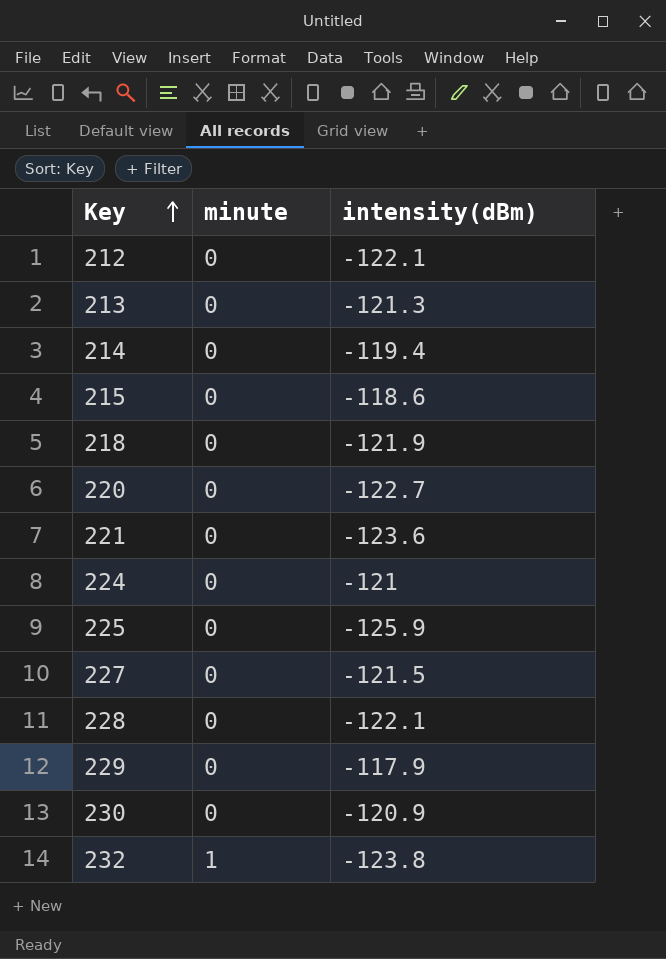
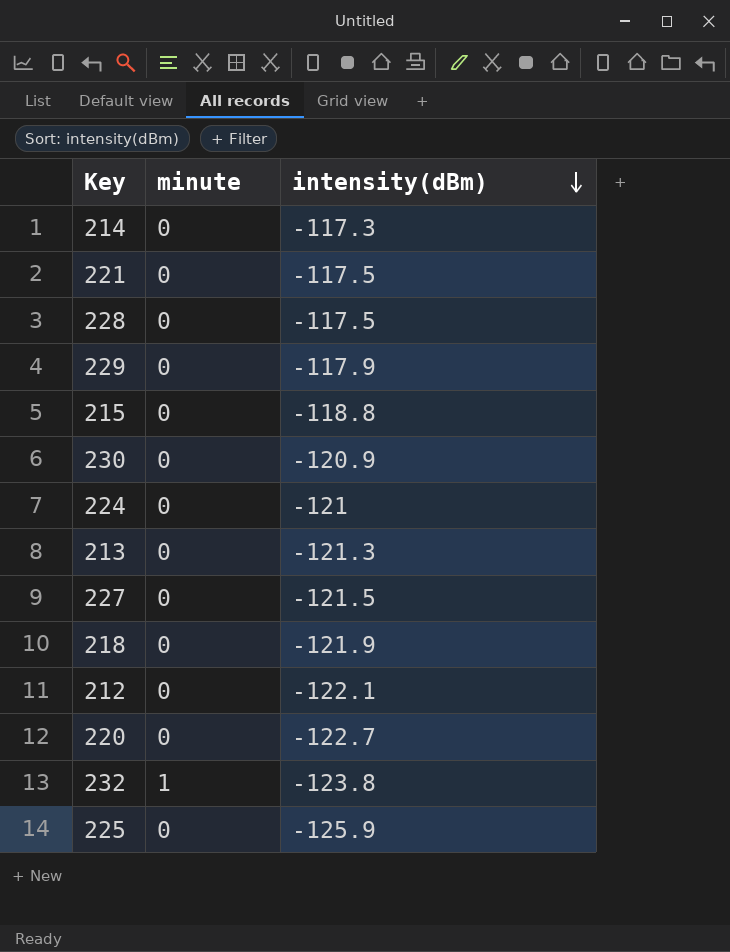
row order: Key ascending -> intensity(dBm) descending
214 | intensity(dBm): -119.4 -> -117.3
221 | intensity(dBm): -123.6 -> -117.5
228 | intensity(dBm): -122.1 -> -117.5
215 | intensity(dBm): -118.6 -> -118.8

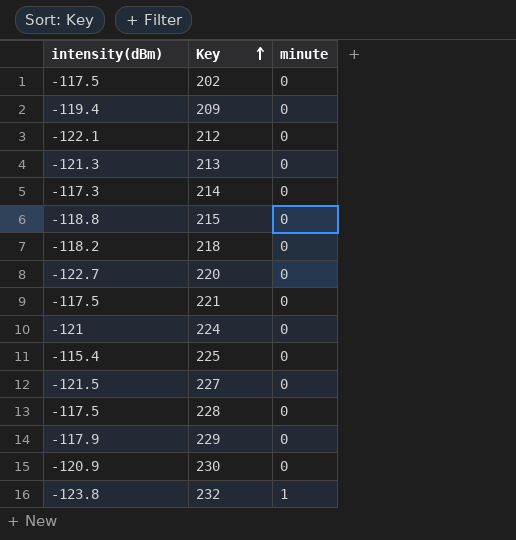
row order: intensity(dBm) descending -> Key ascending
column intensity(dBm) | position: 3 -> 1
row 202: none -> -117.5 | 0
row 209: none -> -119.4 | 0
218 | intensity(dBm): -121.9 -> -118.2
225 | intensity(dBm): -125.9 -> -115.4

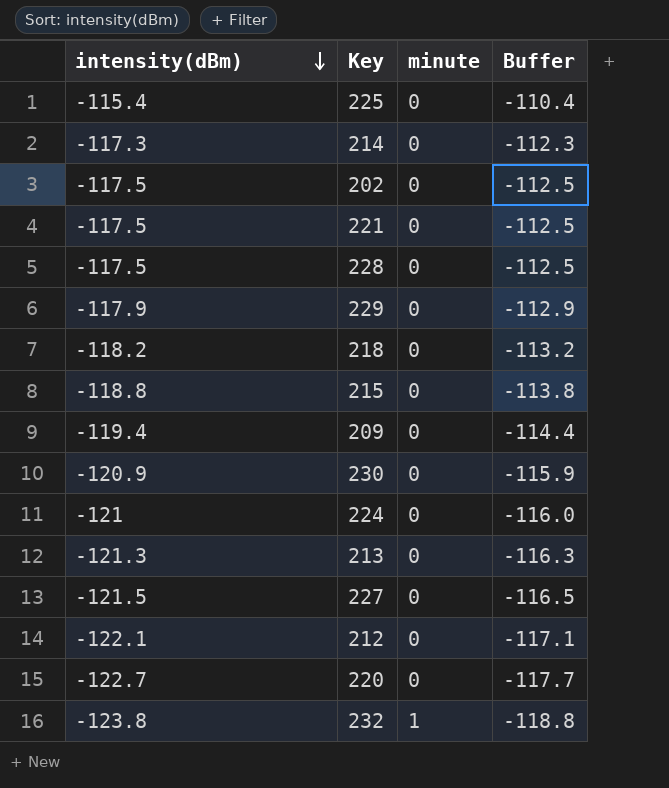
row order: Key ascending -> intensity(dBm) descending
column Buffer | formula: none -> [intensity(dBm)] + 5

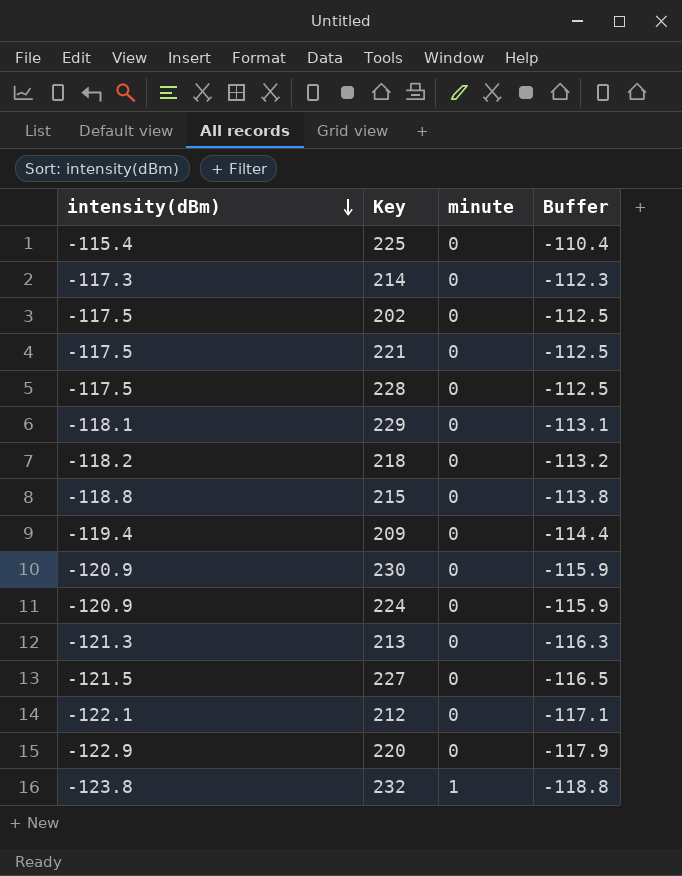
229 | intensity(dBm): -117.9 -> -118.1
229 | Buffer: -112.9 -> -113.1
224 | intensity(dBm): -121 -> -120.9
224 | Buffer: -116.0 -> -115.9
220 | intensity(dBm): -122.7 -> -122.9
220 | Buffer: -117.7 -> -117.9

